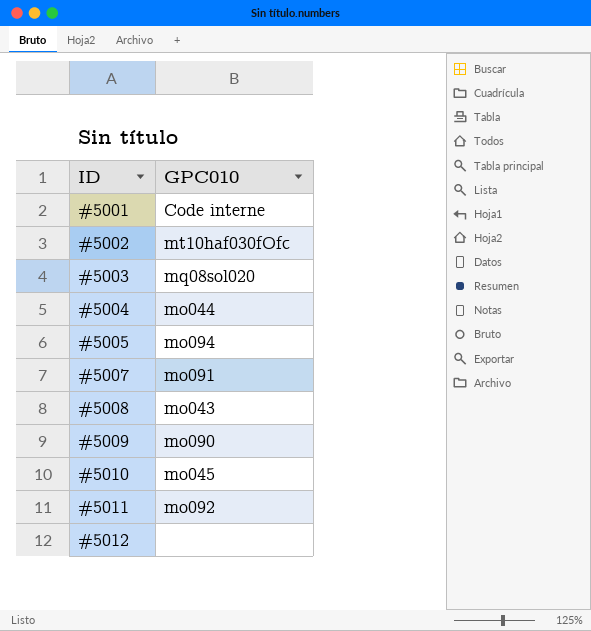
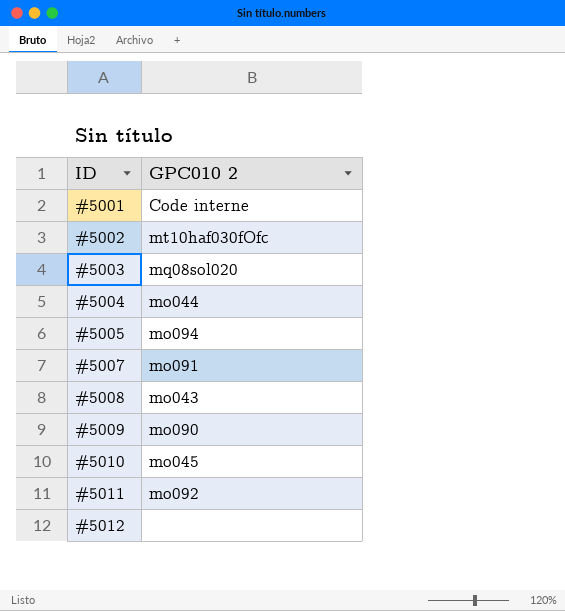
column name: GPC010 -> GPC010 2

